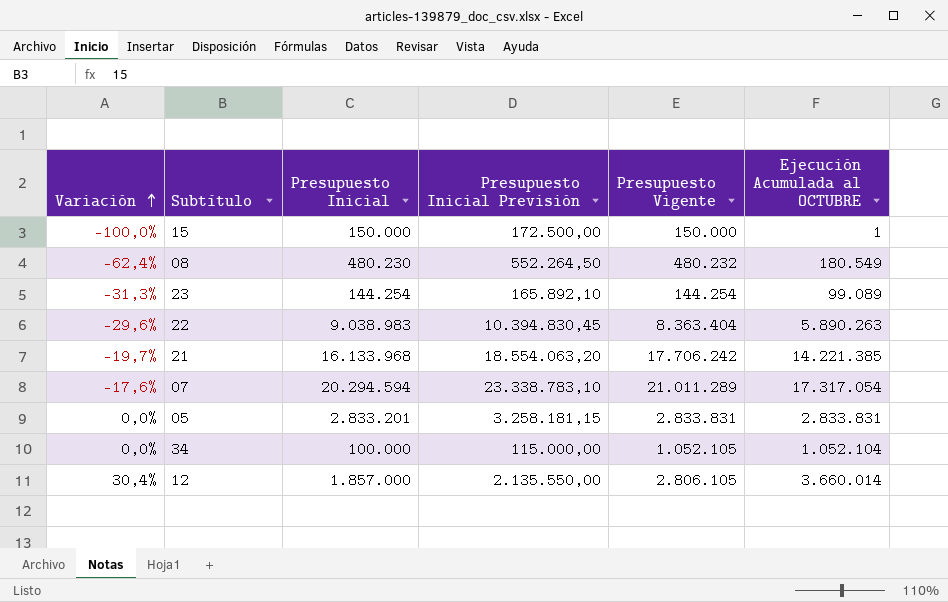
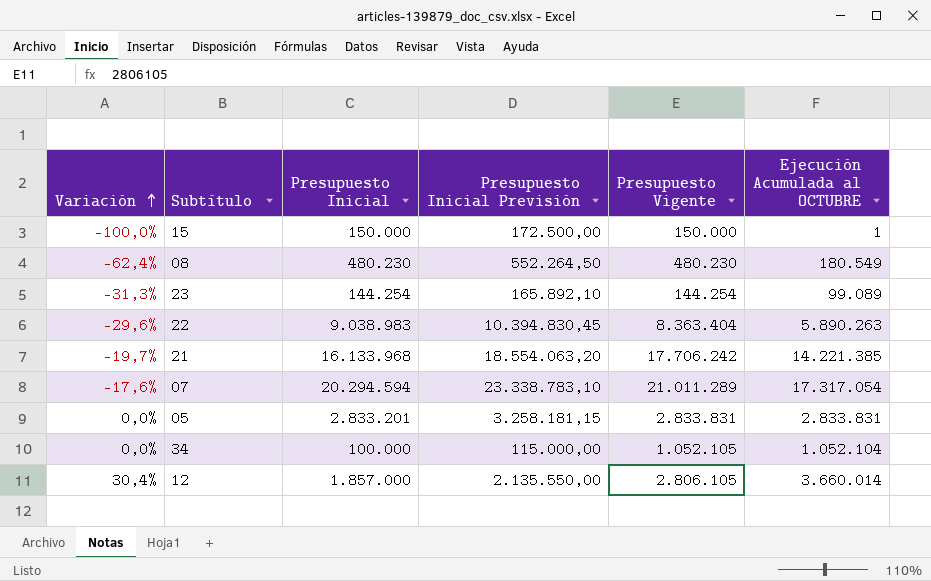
08 | Presupuesto Vigente: 480.232 -> 480.230

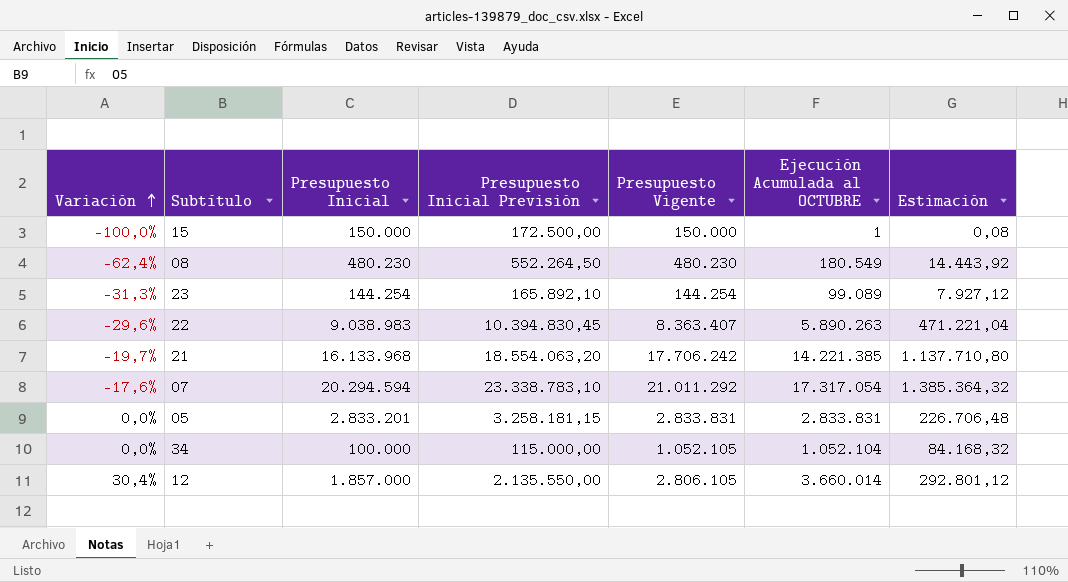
column Estimación | formula: none -> [Ejecución Acumulada al OCTUBRE] * 0,08
22 | Presupuesto Vigente: 8.363.404 -> 8.363.407
07 | Presupuesto Vigente: 21.011.289 -> 21.011.292

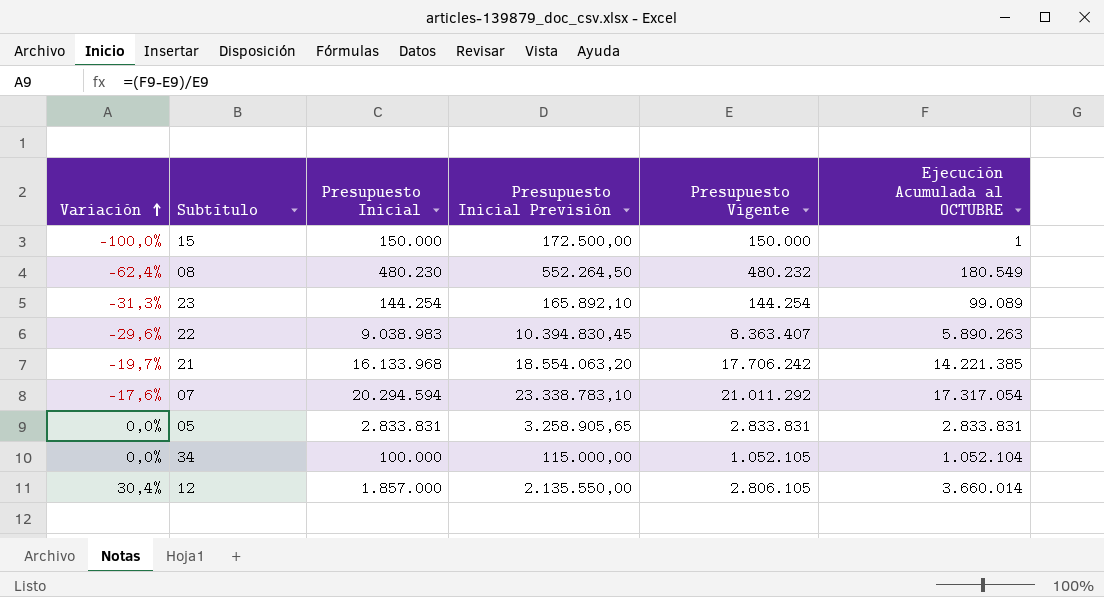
column Estimación | formula: [Ejecución Acumulada al OCTUBRE] * 0,08 -> none
08 | Presupuesto Vigente: 480.230 -> 480.232
05 | Presupuesto Inicial: 2.833.201 -> 2.833.831
05 | Presupuesto Inicial Previsión: 3.258.181,15 -> 3.258.905,65

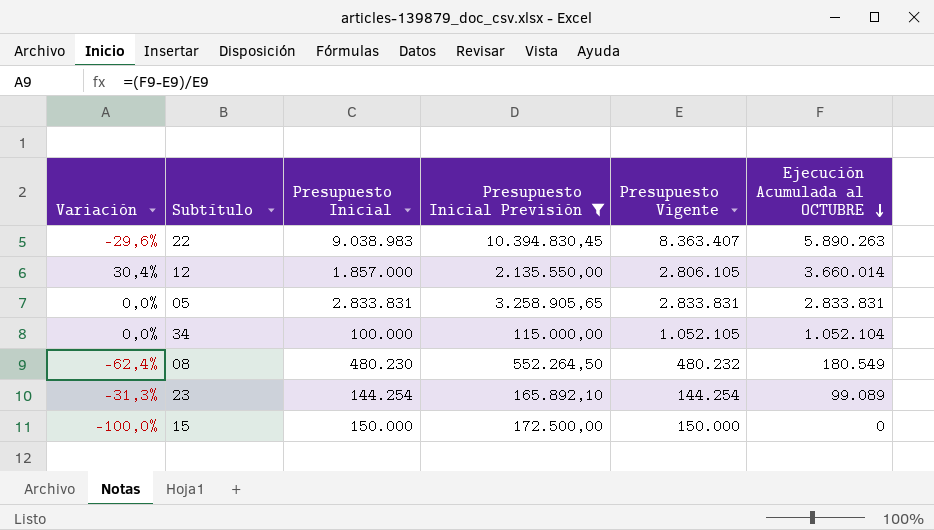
filter: none -> Presupuesto Inicial Previsión <= 10.394.830,45
row order: Variación ascending -> Ejecución Acumulada al OCTUBRE descending
15 | Ejecución Acumulada al OCTUBRE: 1 -> 0

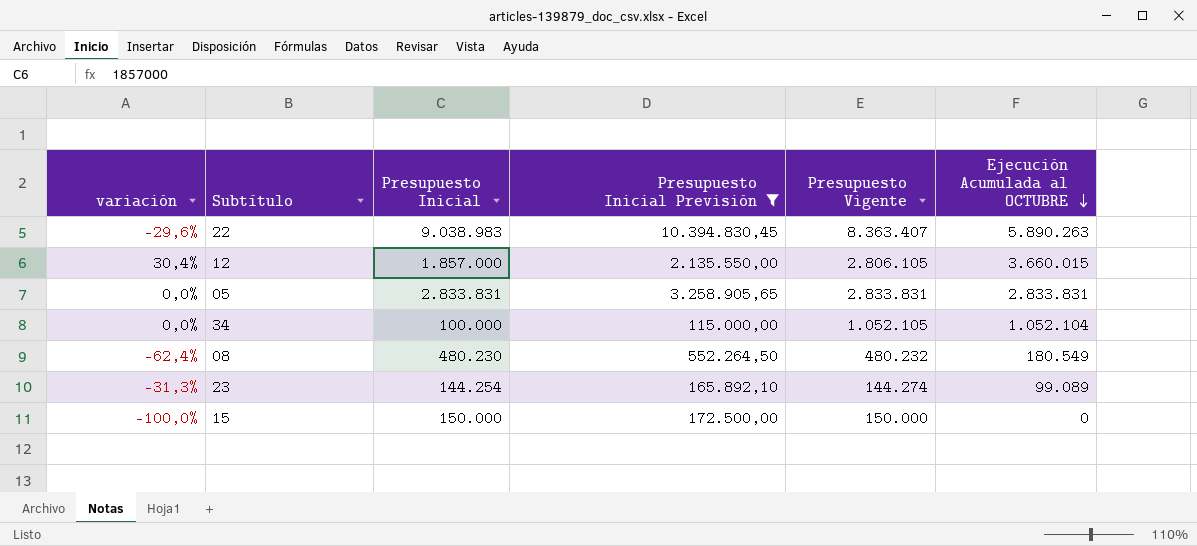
column name: Variación -> variación
12 | Ejecución Acumulada al OCTUBRE: 3.660.014 -> 3.660.015
23 | Presupuesto Vigente: 144.254 -> 144.274

